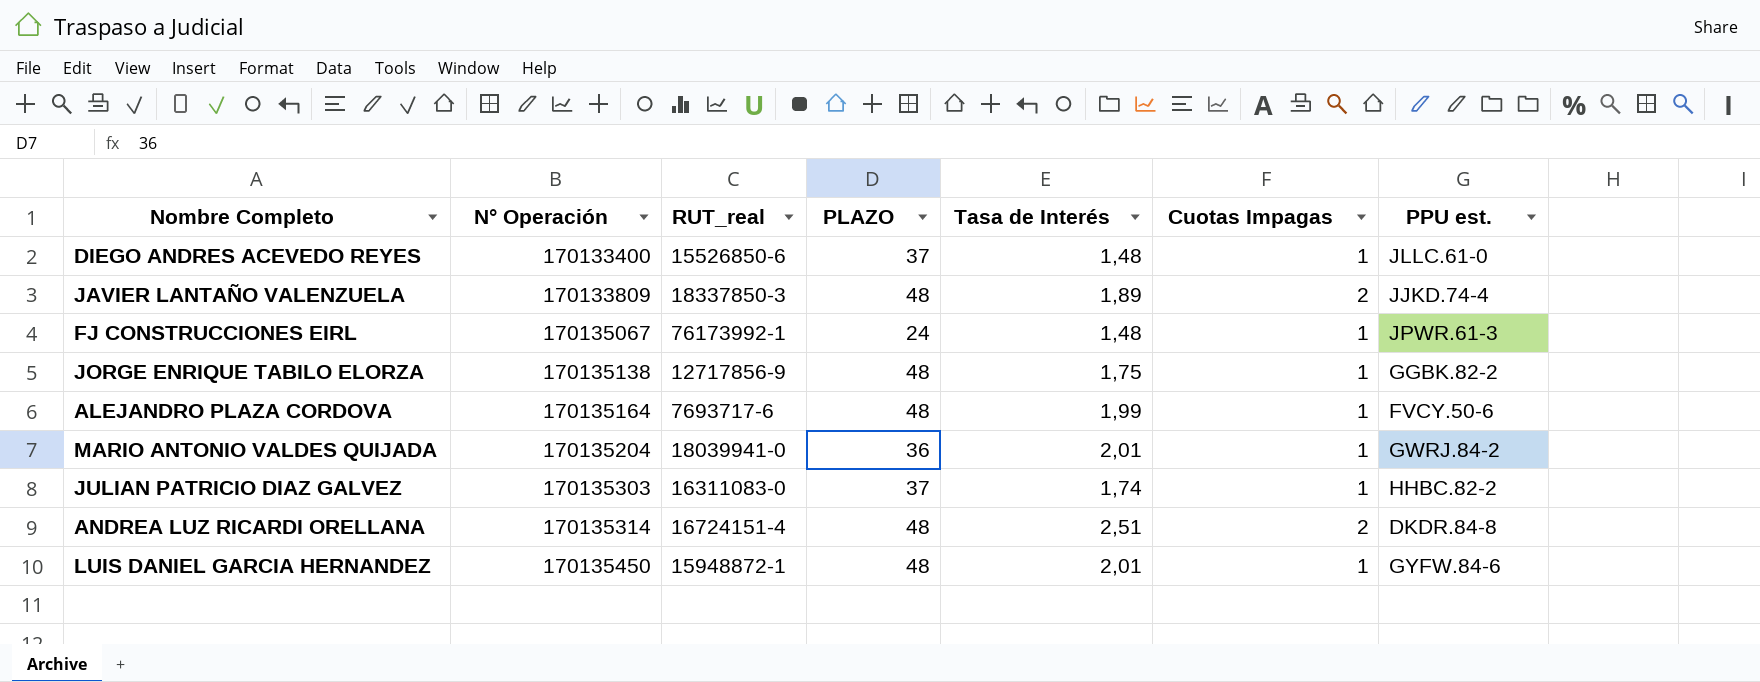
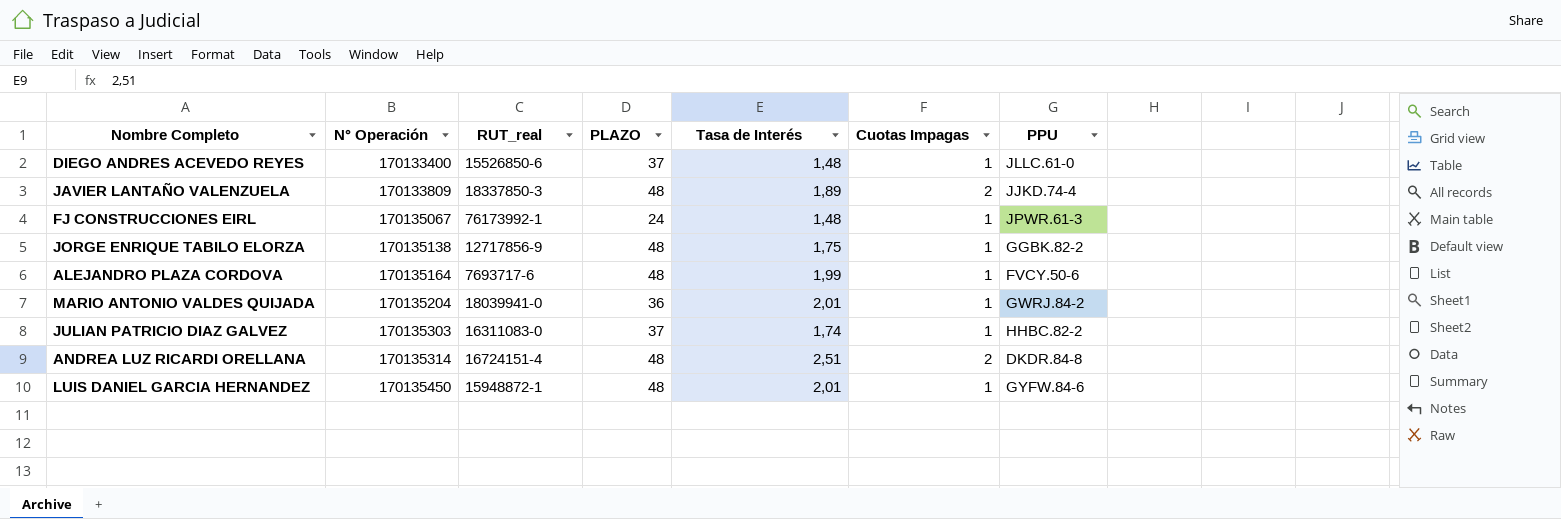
column name: PPU est. -> PPU

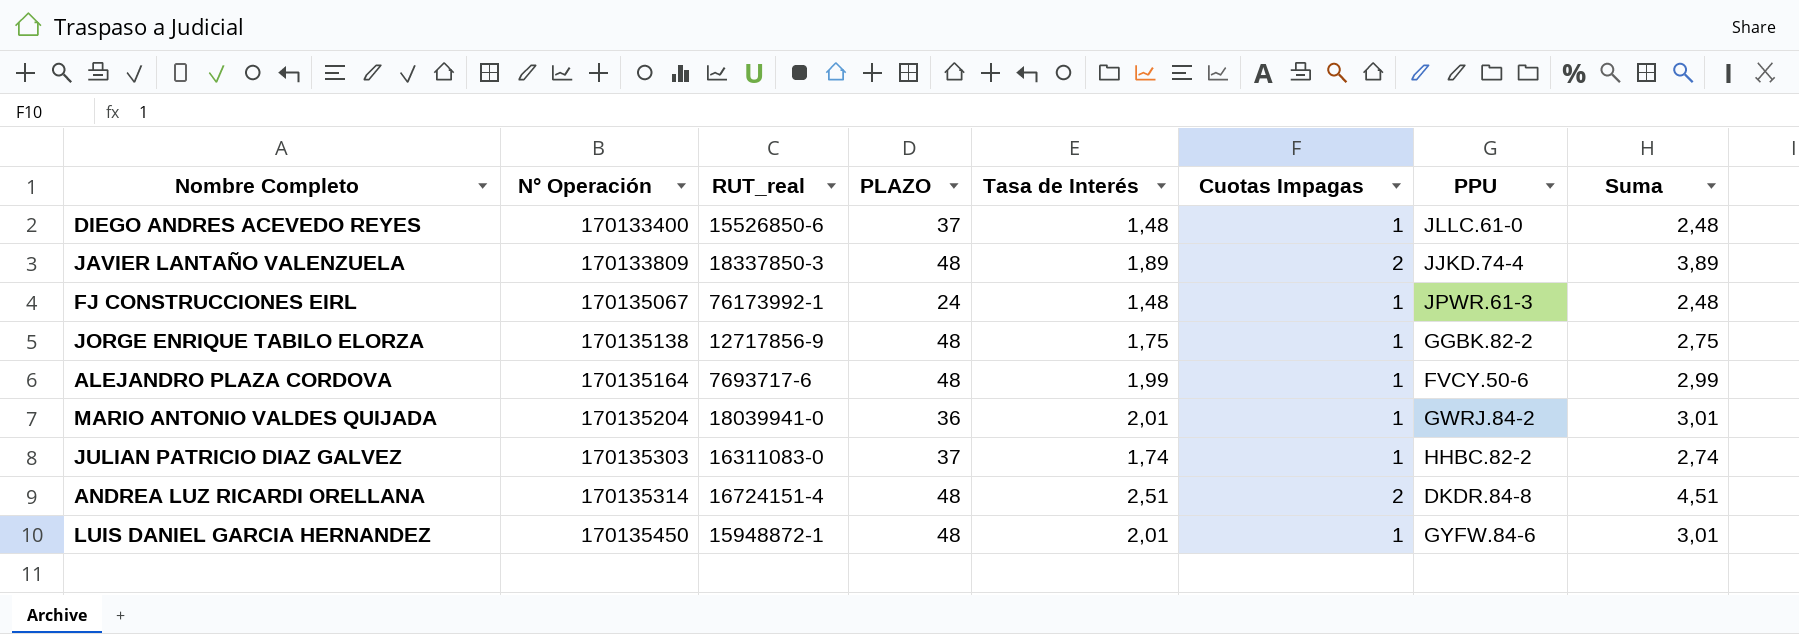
column Suma | formula: none -> [Tasa de Interés] + [Cuotas Impagas]

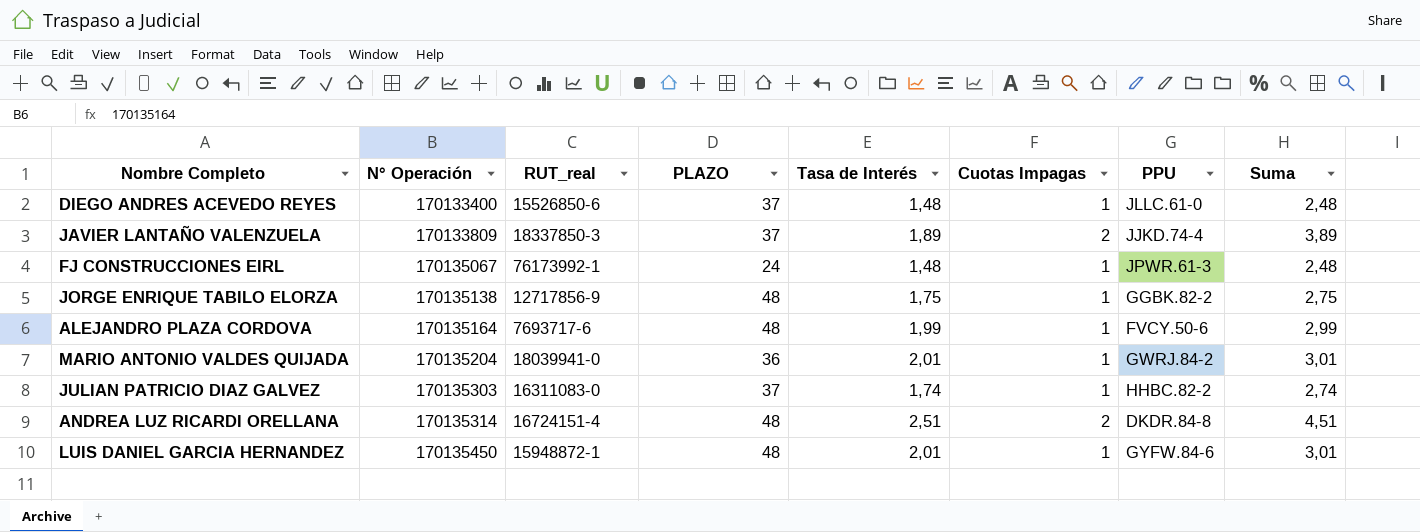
JAVIER LANTAÑO VALENZUELA | PLAZO: 48 -> 37

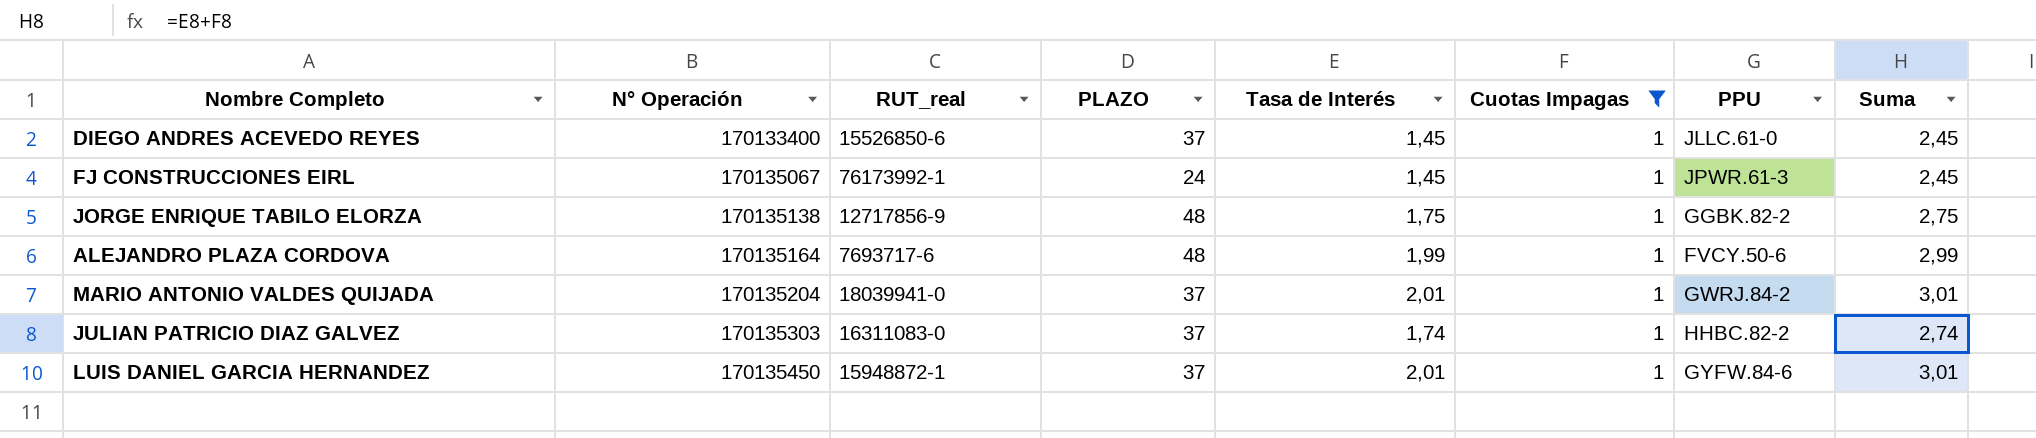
filter: none -> Cuotas Impagas = 1
DIEGO ANDRES ACEVEDO REYES | Tasa de Interés: 1,48 -> 1,45
DIEGO ANDRES ACEVEDO REYES | Suma: 2,48 -> 2,45
FJ CONSTRUCCIONES EIRL | Tasa de Interés: 1,48 -> 1,45
FJ CONSTRUCCIONES EIRL | Suma: 2,48 -> 2,45
MARIO ANTONIO VALDES QUIJADA | PLAZO: 36 -> 37
LUIS DANIEL GARCIA HERNANDEZ | PLAZO: 48 -> 37

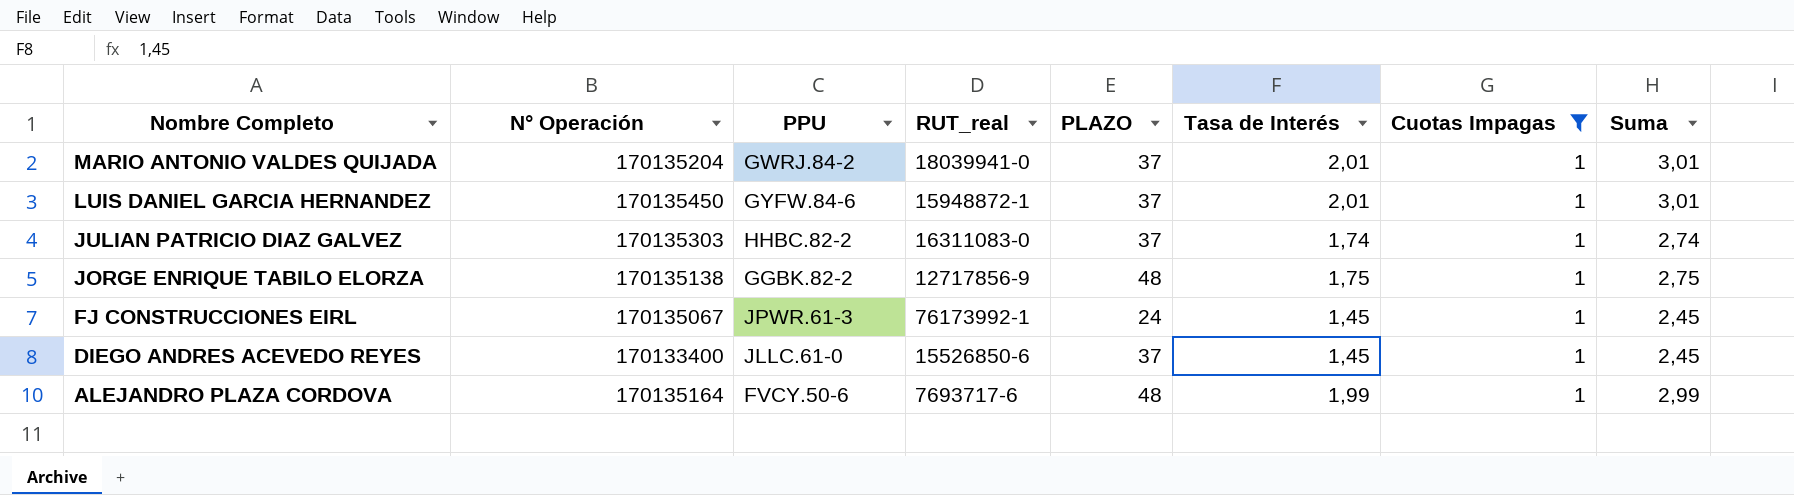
row order: N° Operación ascending -> Nombre Completo descending
column PPU | position: 7 -> 3

